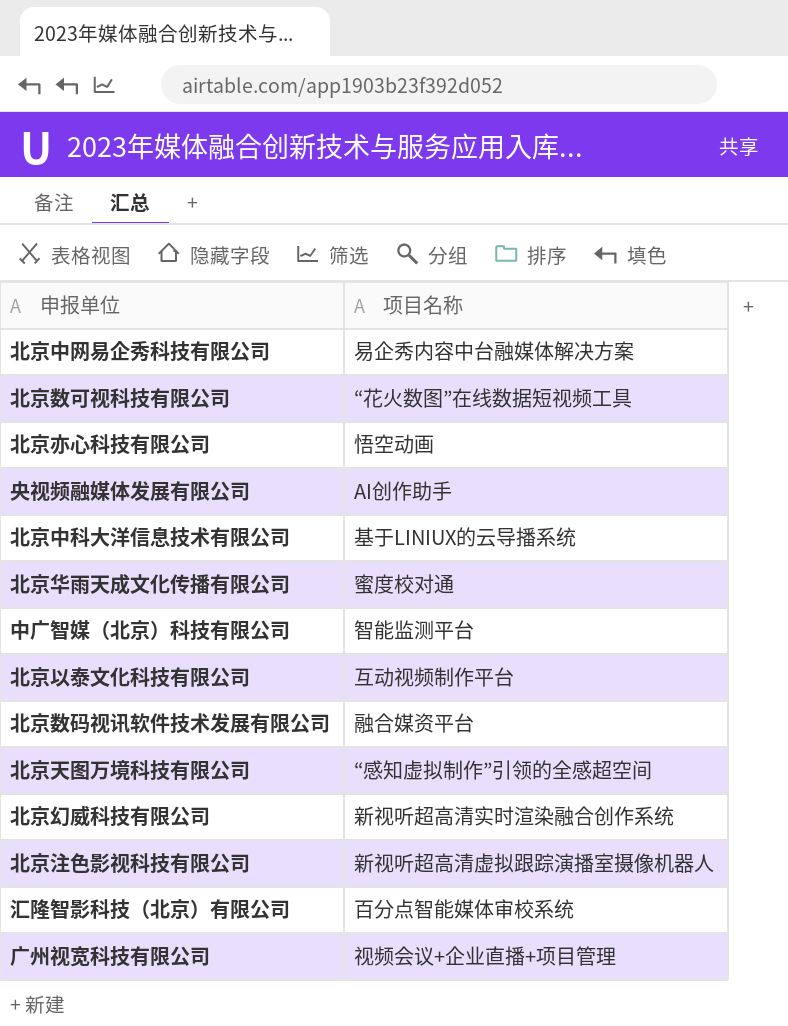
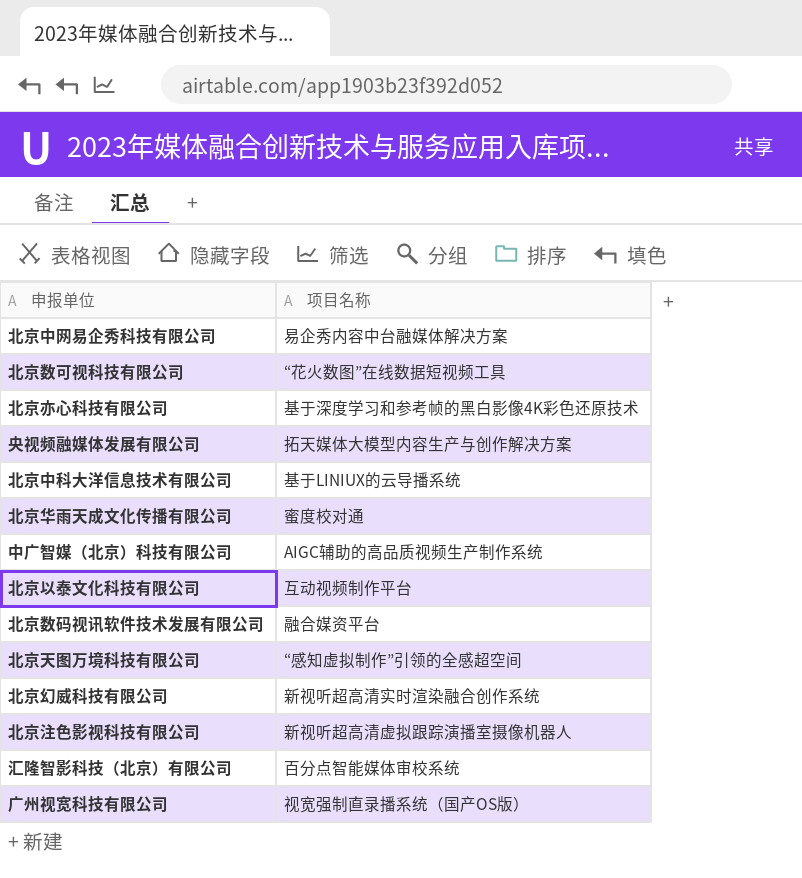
北京亦心科技有限公司 | 项目名称: 悟空动画 -> 基于深度学习和参考帧的黑白影像4K彩色还原技术
央视频融媒体发展有限公司 | 项目名称: AI创作助手 -> 拓天媒体大模型内容生产与创作解决方案
中广智媒（北京）科技有限公司 | 项目名称: 智能监测平台 -> AIGC辅助的高品质视频生产制作系统
广州视宽科技有限公司 | 项目名称: 视频会议+企业直播+项目管理 -> 视宽强制直录播系统（国产OS版）

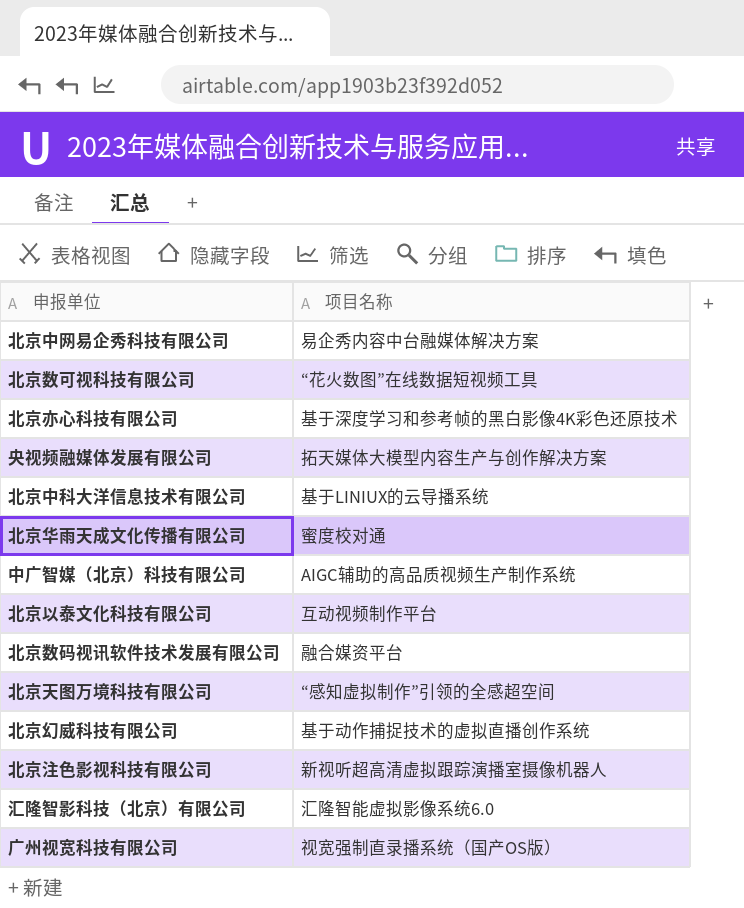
北京幻威科技有限公司 | 项目名称: 新视听超高清实时渲染融合创作系统 -> 基于动作捕捉技术的虚拟直播创作系统
汇隆智影科技（北京）有限公司 | 项目名称: 百分点智能媒体审校系统 -> 汇隆智能虚拟影像系统6.0

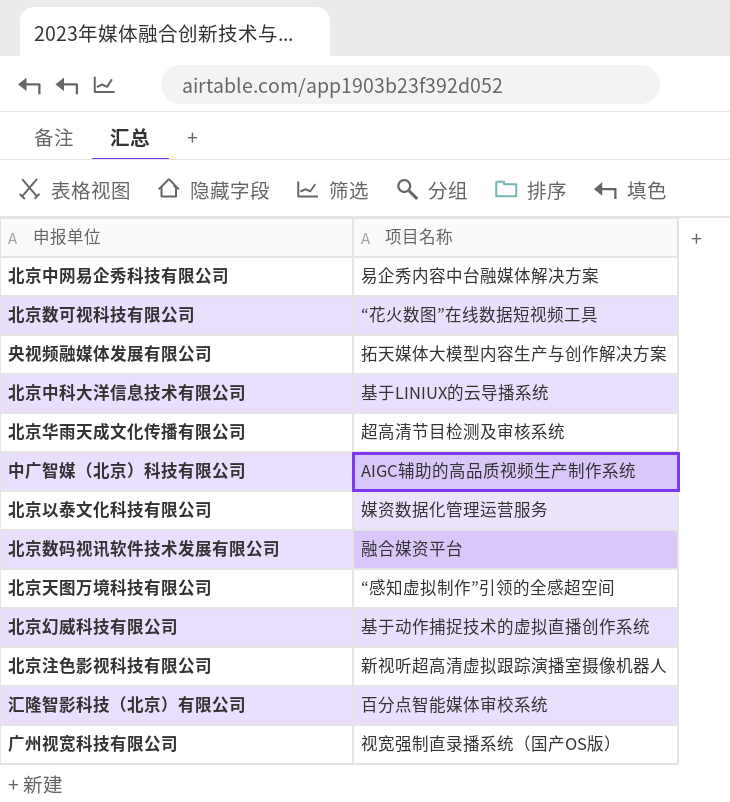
row 北京亦心科技有限公司: 基于深度学习和参考帧的黑白影像4K彩色还原技术 -> none
北京华雨天成文化传播有限公司 | 项目名称: 蜜度校对通 -> 超高清节目检测及审核系统
北京以泰文化科技有限公司 | 项目名称: 互动视频制作平台 -> 媒资数据化管理运营服务
汇隆智影科技（北京）有限公司 | 项目名称: 汇隆智能虚拟影像系统6.0 -> 百分点智能媒体审校系统

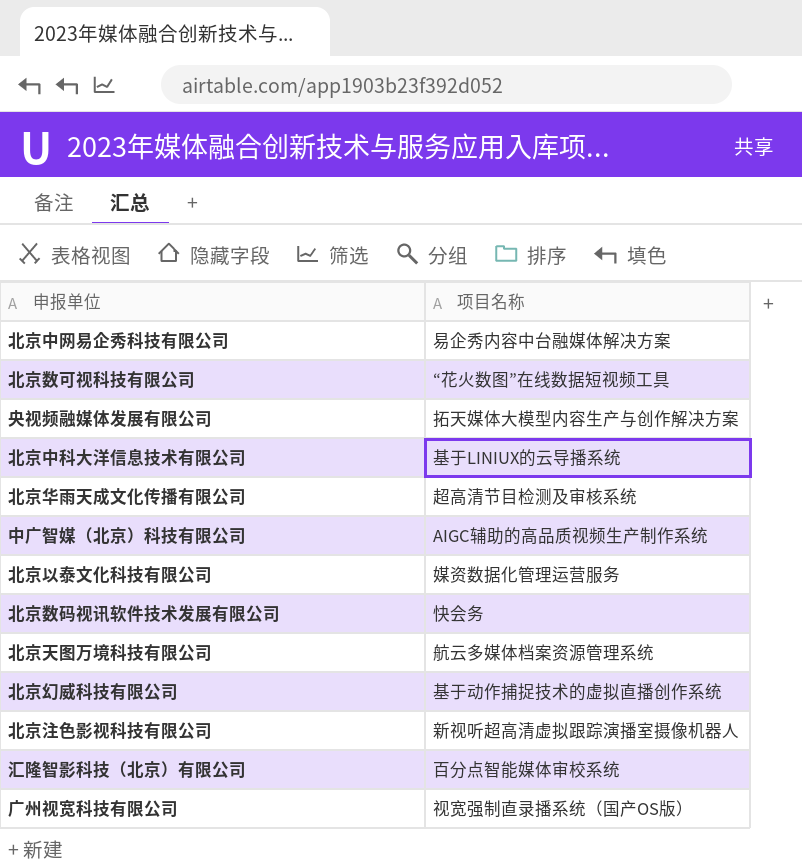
北京数码视讯软件技术发展有限公司 | 项目名称: 融合媒资平台 -> 快会务
北京天图万境科技有限公司 | 项目名称: “感知虚拟制作”引领的全感超空间 -> 航云多媒体档案资源管理系统

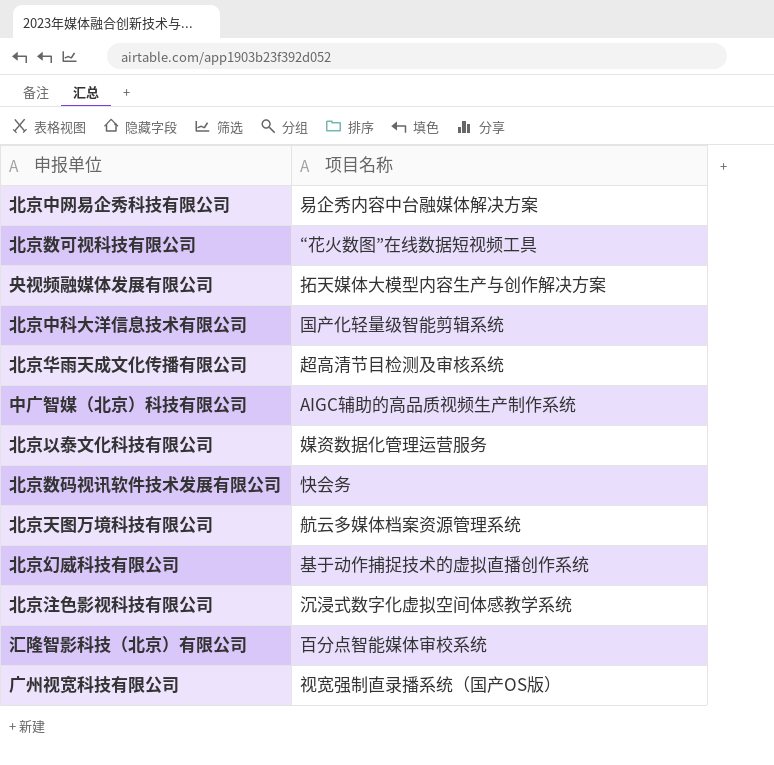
北京中科大洋信息技术有限公司 | 项目名称: 基于LINIUX的云导播系统 -> 国产化轻量级智能剪辑系统
北京注色影视科技有限公司 | 项目名称: 新视听超高清虚拟跟踪演播室摄像机器人 -> 沉浸式数字化虚拟空间体感教学系统

